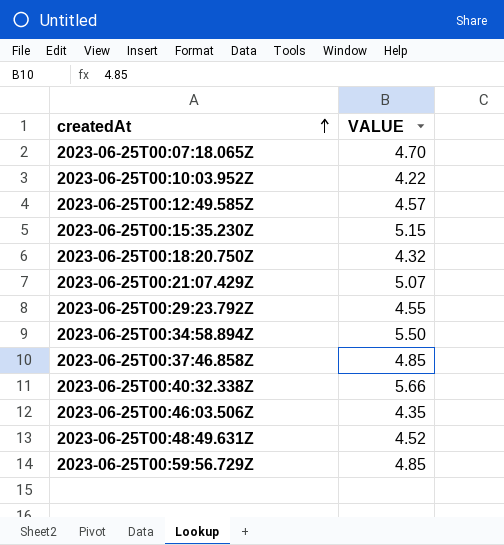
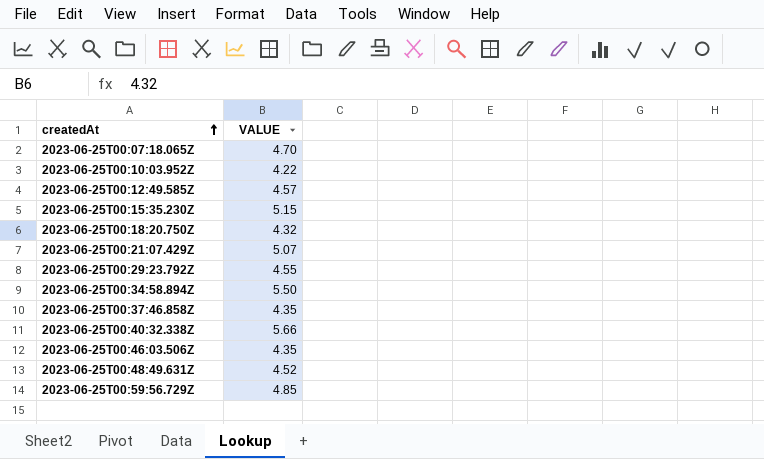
2023-06-25T00:37:46.858Z | VALUE: 4.85 -> 4.35

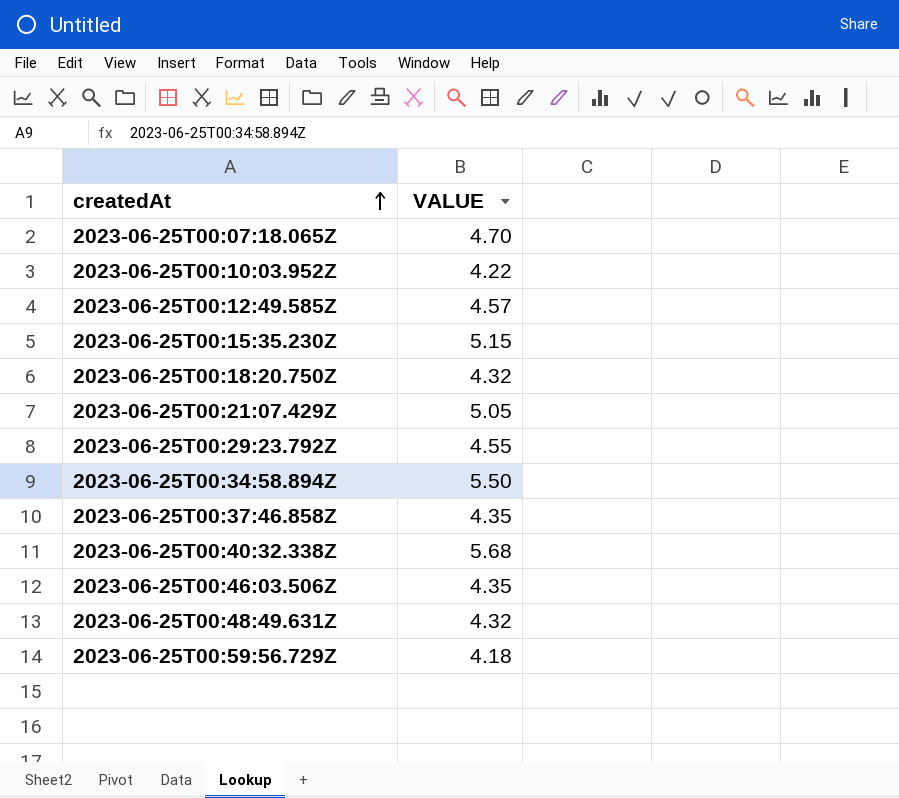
2023-06-25T00:21:07.429Z | VALUE: 5.07 -> 5.05
2023-06-25T00:40:32.338Z | VALUE: 5.66 -> 5.68
2023-06-25T00:48:49.631Z | VALUE: 4.52 -> 4.32
2023-06-25T00:59:56.729Z | VALUE: 4.85 -> 4.18

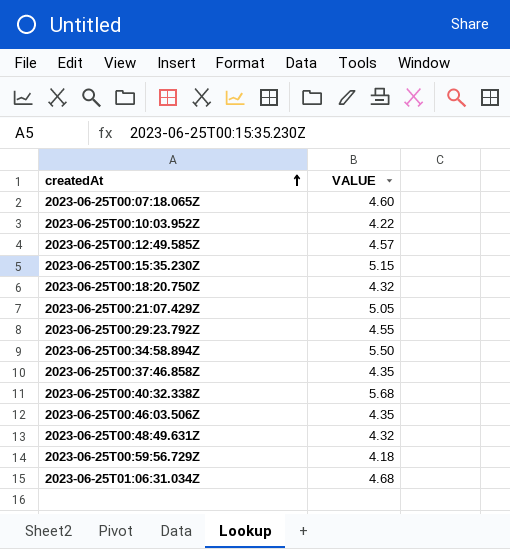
2023-06-25T00:07:18.065Z | VALUE: 4.70 -> 4.60
row 2023-06-25T01:06:31.034Z: none -> 4.68

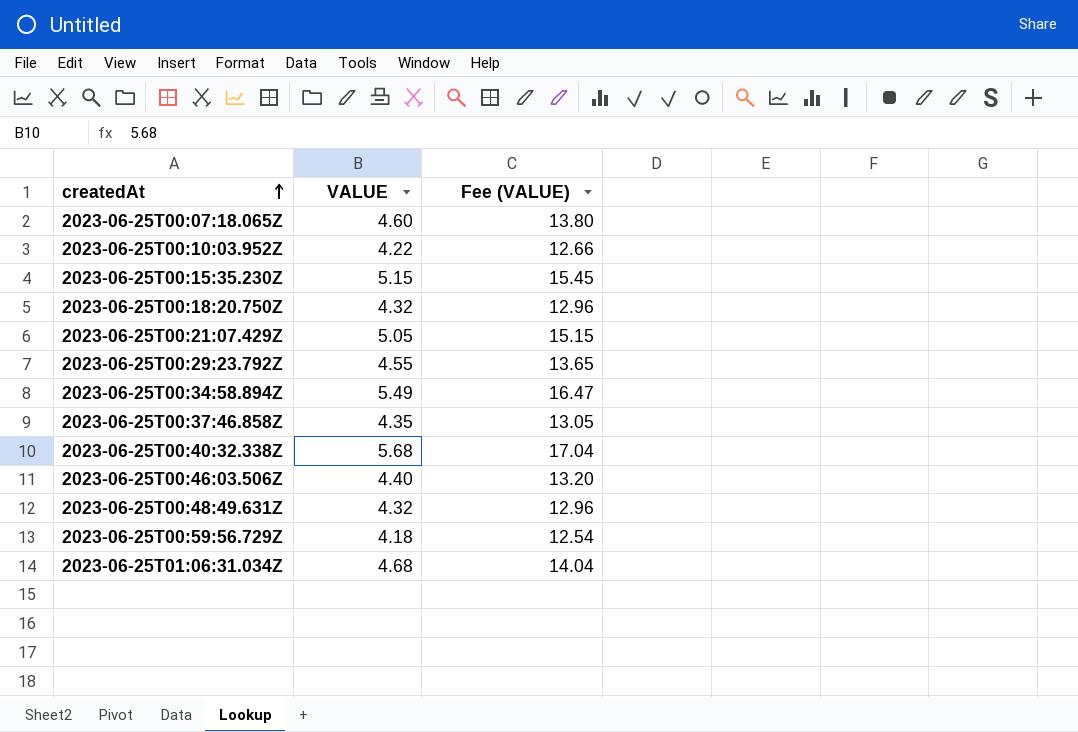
column Fee (VALUE) | formula: none -> [VALUE] * 3
row 2023-06-25T00:12:49.585Z: 4.57 -> none
2023-06-25T00:34:58.894Z | VALUE: 5.50 -> 5.49
2023-06-25T00:46:03.506Z | VALUE: 4.35 -> 4.40

